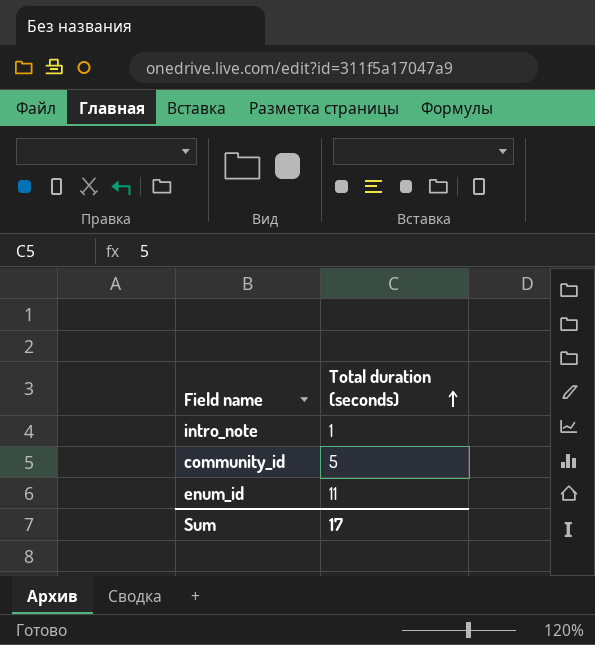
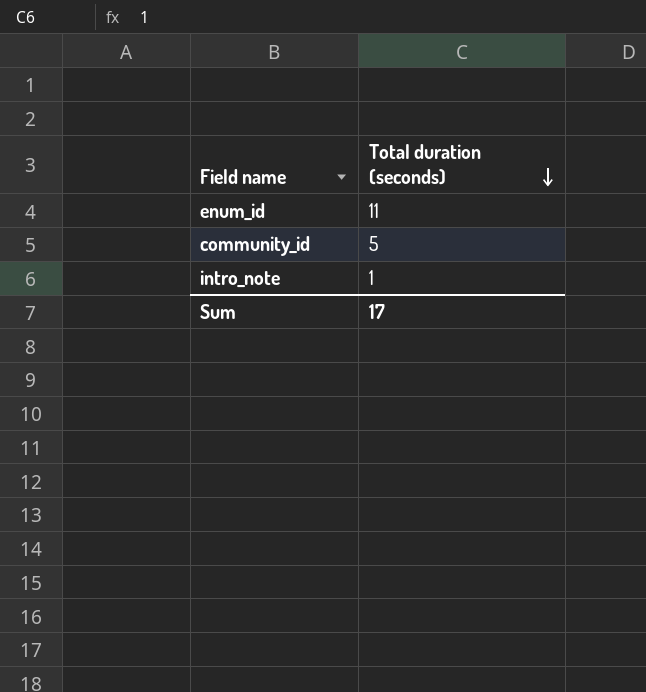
row order: Total duration (seconds) ascending -> Total duration (seconds) descending

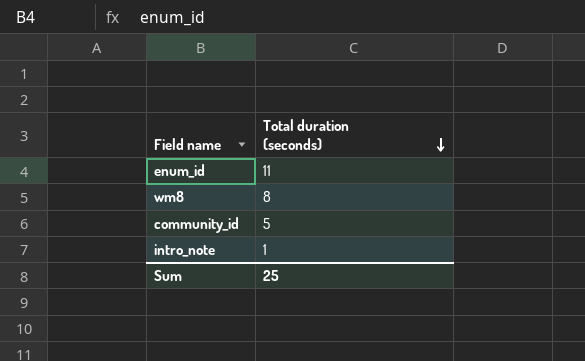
row wm8: none -> 8
Sum | Total duration (seconds): 17 -> 25

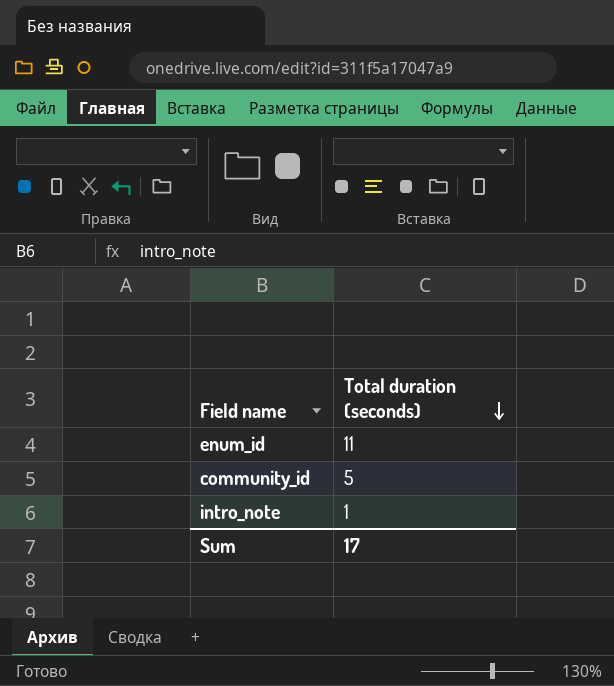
row wm8: 8 -> none
Sum | Total duration (seconds): 25 -> 17

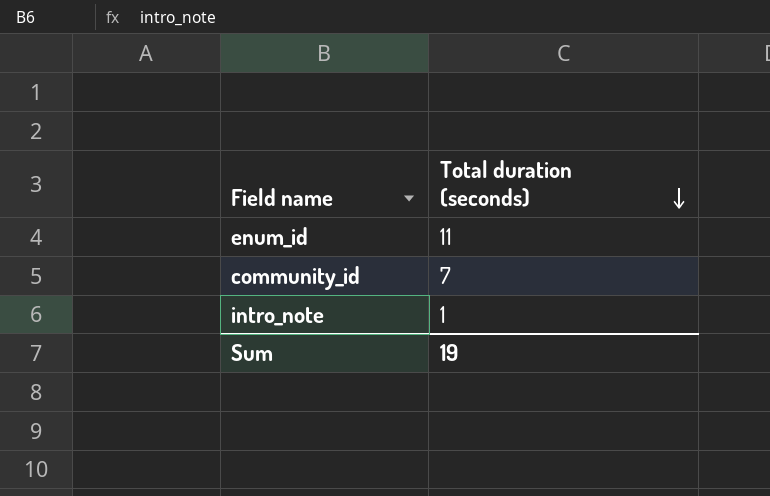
community_id | Total duration (seconds): 5 -> 7
Sum | Total duration (seconds): 17 -> 19

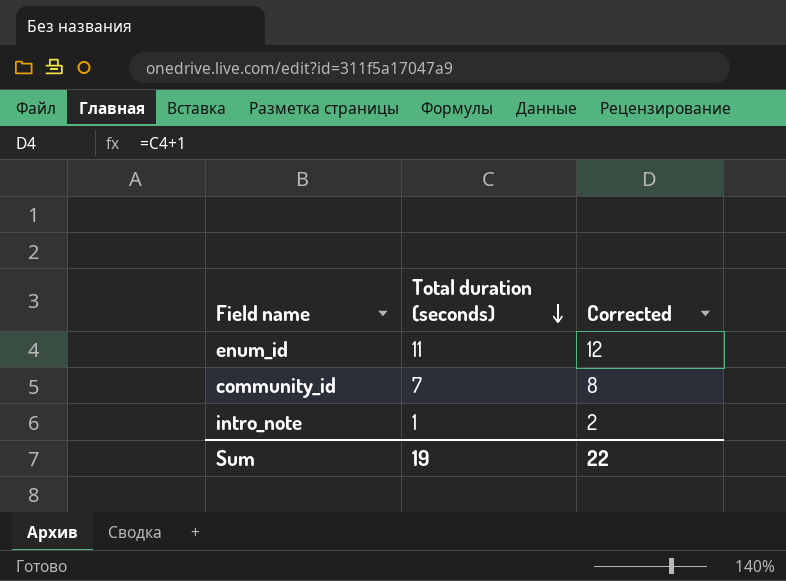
column Corrected | formula: none -> [Total duration (seconds)] + 1

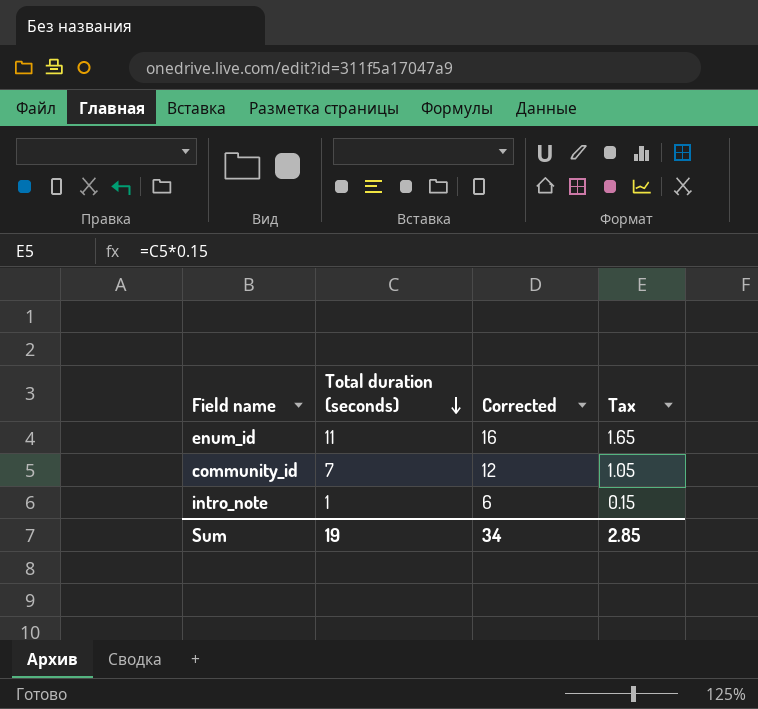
column Corrected | formula: [Total duration (seconds)] + 1 -> [Total duration (seconds)] + 5
column Tax | formula: none -> [Total duration (seconds)] * 0.15
Sum | Corrected: 22 -> 34

